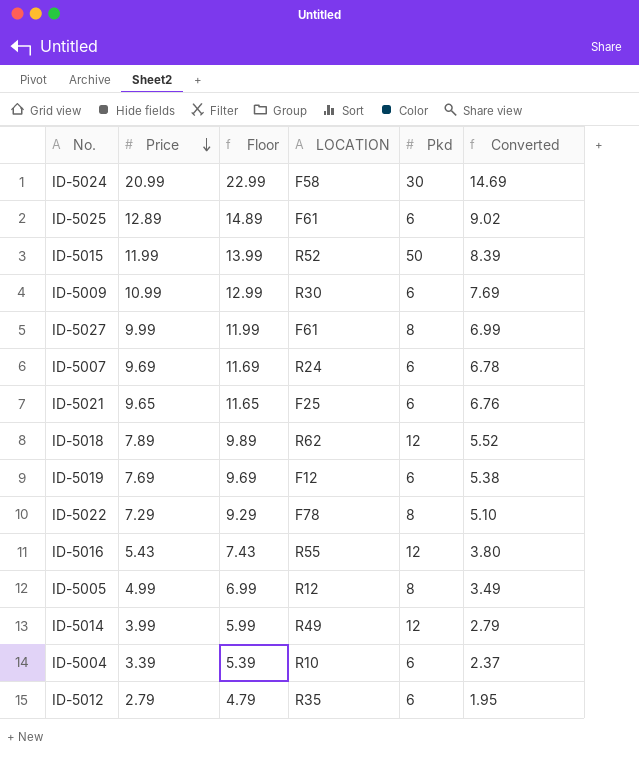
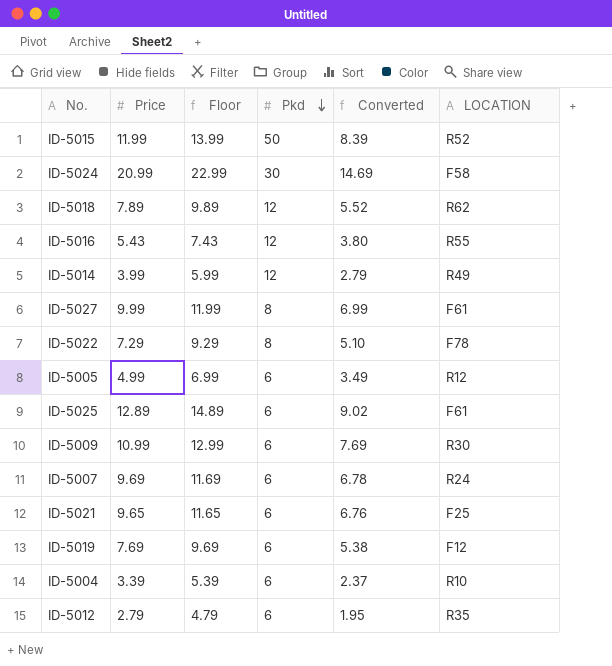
row order: Price descending -> Pkd descending
column LOCATION | position: 4 -> 6
ID-5005 | Pkd: 8 -> 6

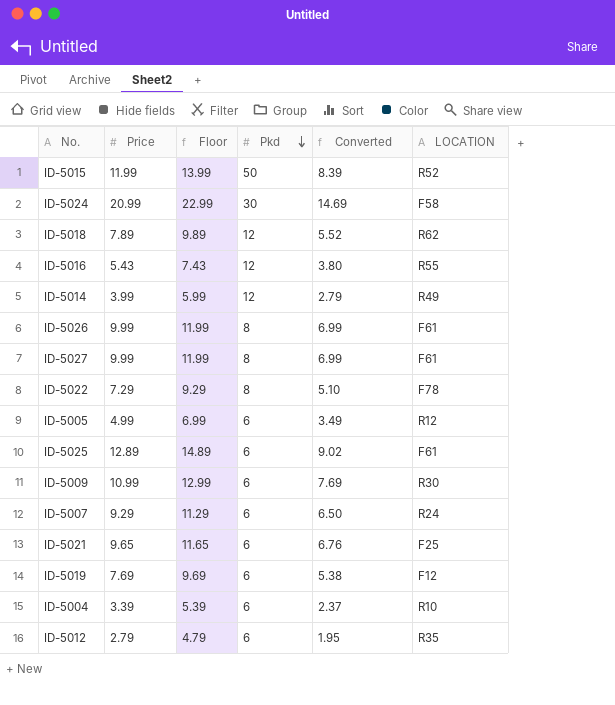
row ID-5026: none -> 9.99 | 11.99 | 8 | 6.99 | F61
ID-5007 | Price: 9.69 -> 9.29
ID-5007 | Floor: 11.69 -> 11.29
ID-5007 | Converted: 6.78 -> 6.50

